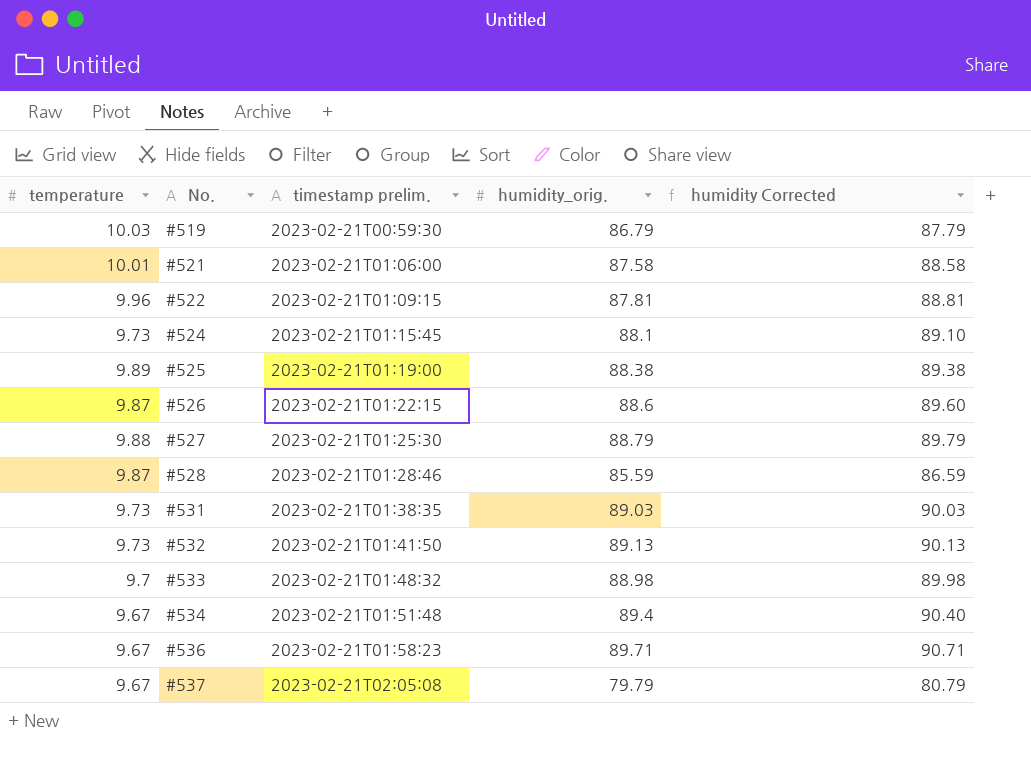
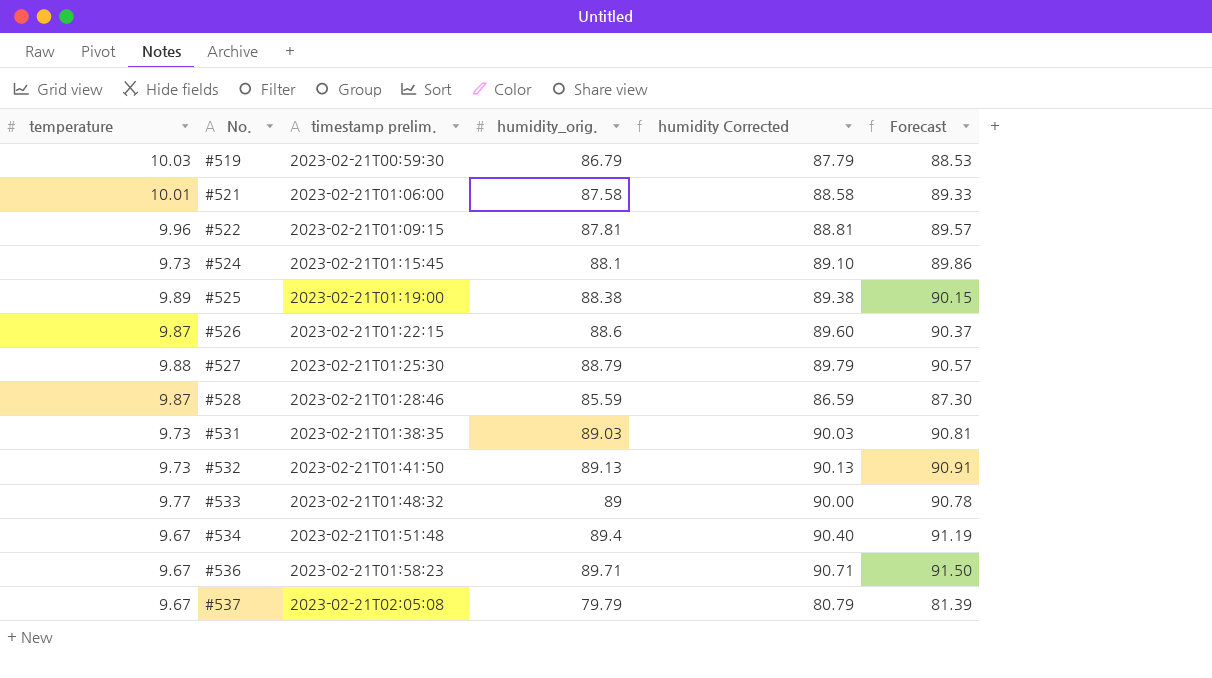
column Forecast | formula: none -> [humidity_orig.] * 1.02
#533 | temperature: 9.7 -> 9.77
#533 | humidity_orig.: 88.98 -> 89
#533 | humidity Corrected: 89.98 -> 90.00

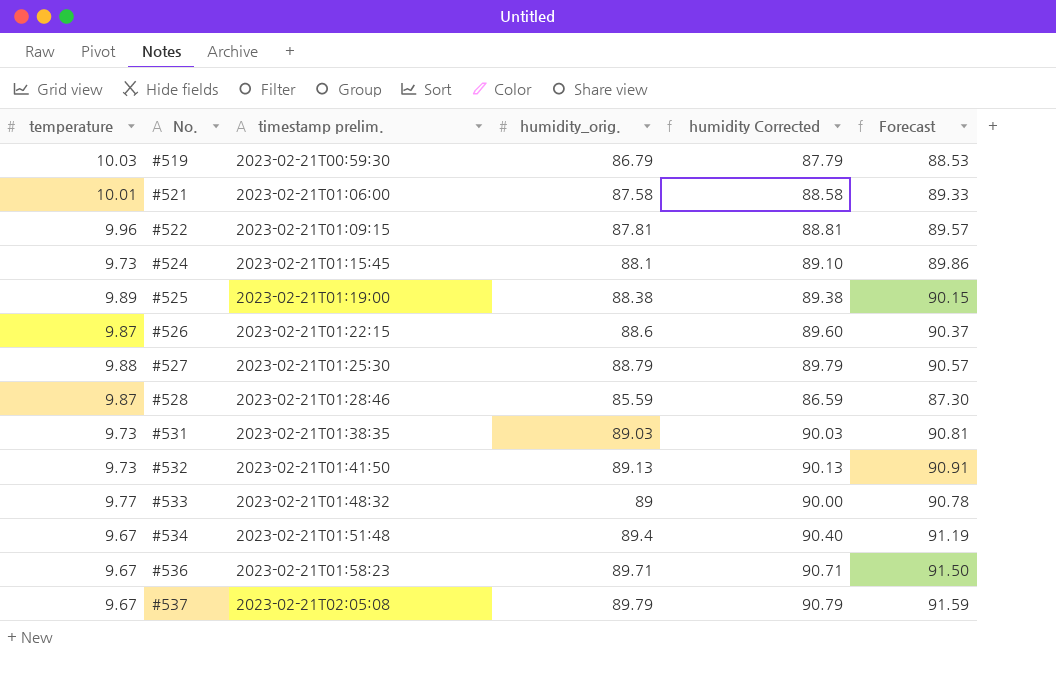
#537 | humidity_orig.: 79.79 -> 89.79
#537 | humidity Corrected: 80.79 -> 90.79
#537 | Forecast: 81.39 -> 91.59

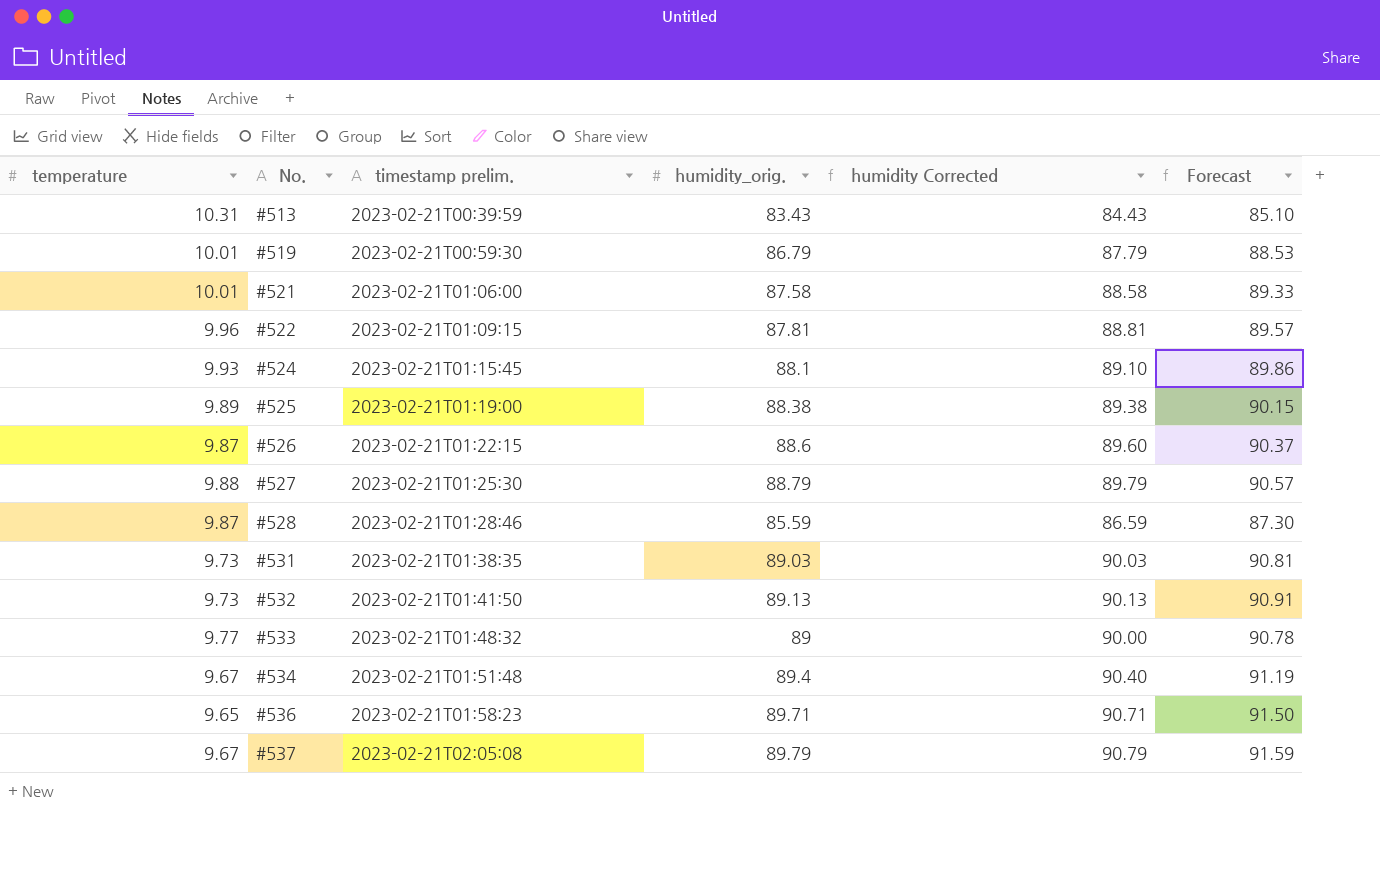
row #513: none -> 10.31 | 2023-02-21T00:39:59 | 83.43 | 84.43 | 85.10
#519 | temperature: 10.03 -> 10.01
#524 | temperature: 9.73 -> 9.93
#536 | temperature: 9.67 -> 9.65

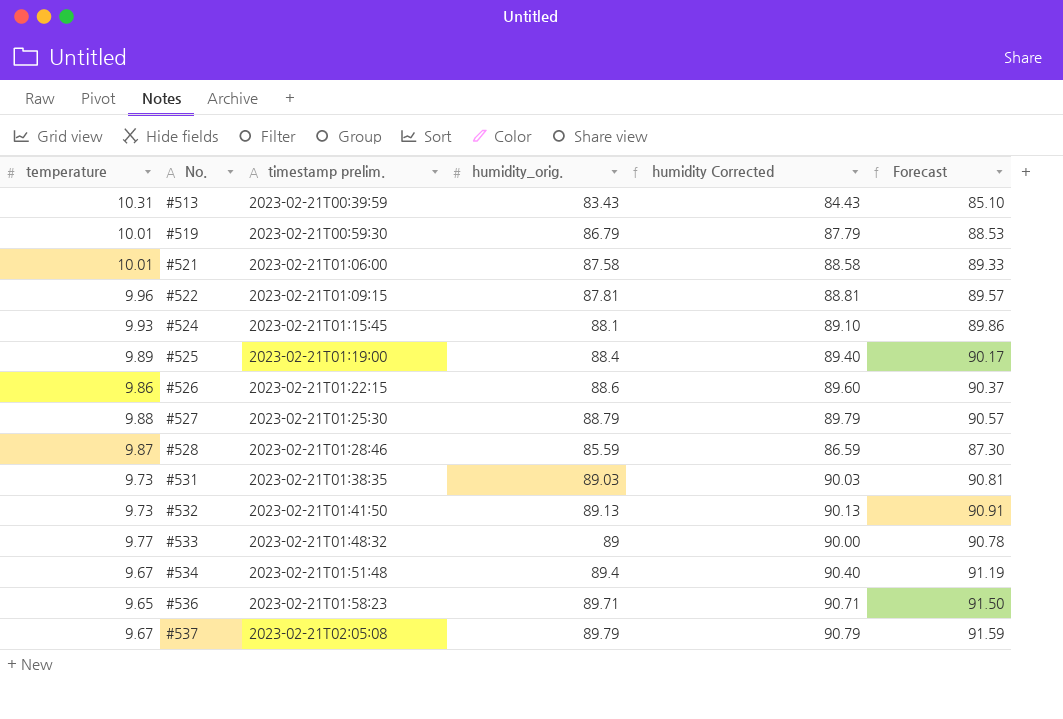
#525 | humidity_orig.: 88.38 -> 88.4
#525 | humidity Corrected: 89.38 -> 89.40
#525 | Forecast: 90.15 -> 90.17
#526 | temperature: 9.87 -> 9.86

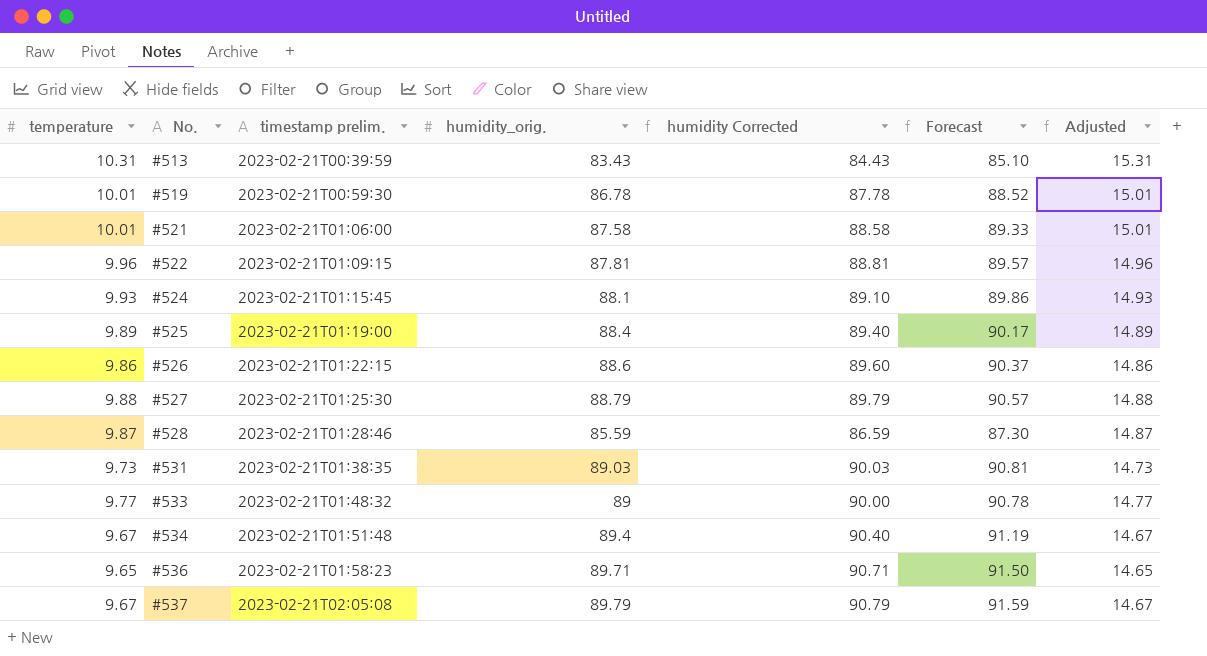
column Adjusted | formula: none -> [temperature] + 5
row #532: 9.73 | 2023-02-21T01:41:50 | 89.13 | 90.13 | 90.91 -> none
#519 | humidity_orig.: 86.79 -> 86.78
#519 | humidity Corrected: 87.79 -> 87.78
#519 | Forecast: 88.53 -> 88.52

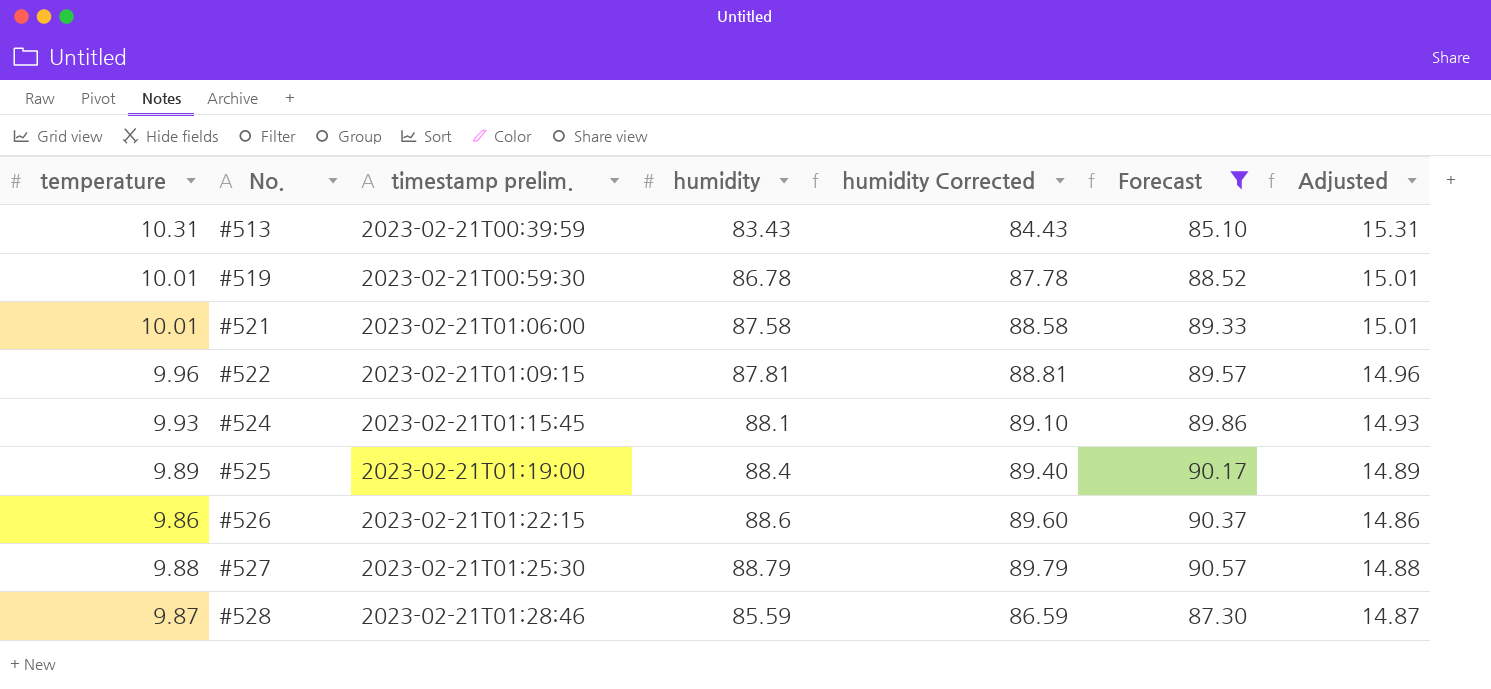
filter: none -> Forecast <= 90.57
column name: humidity_orig. -> humidity

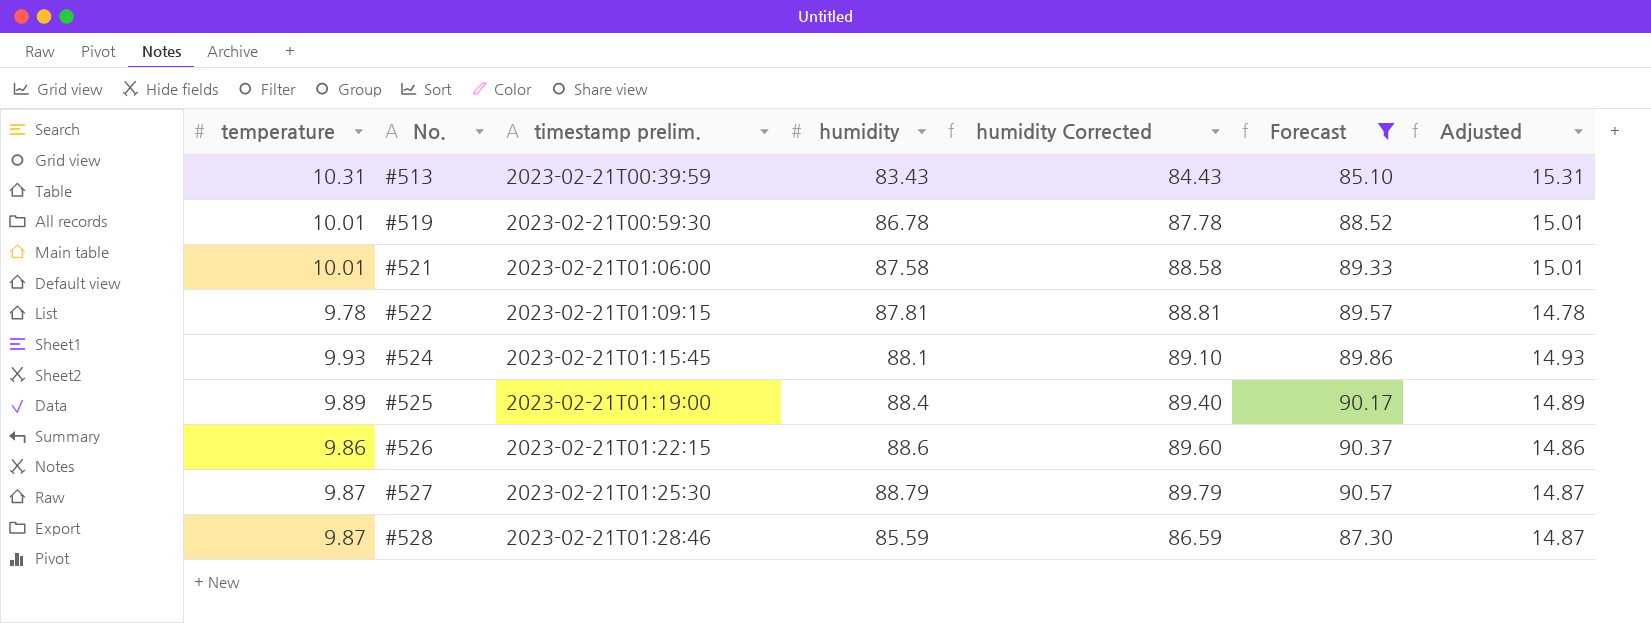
#522 | temperature: 9.96 -> 9.78
#522 | Adjusted: 14.96 -> 14.78
#527 | temperature: 9.88 -> 9.87
#527 | Adjusted: 14.88 -> 14.87

